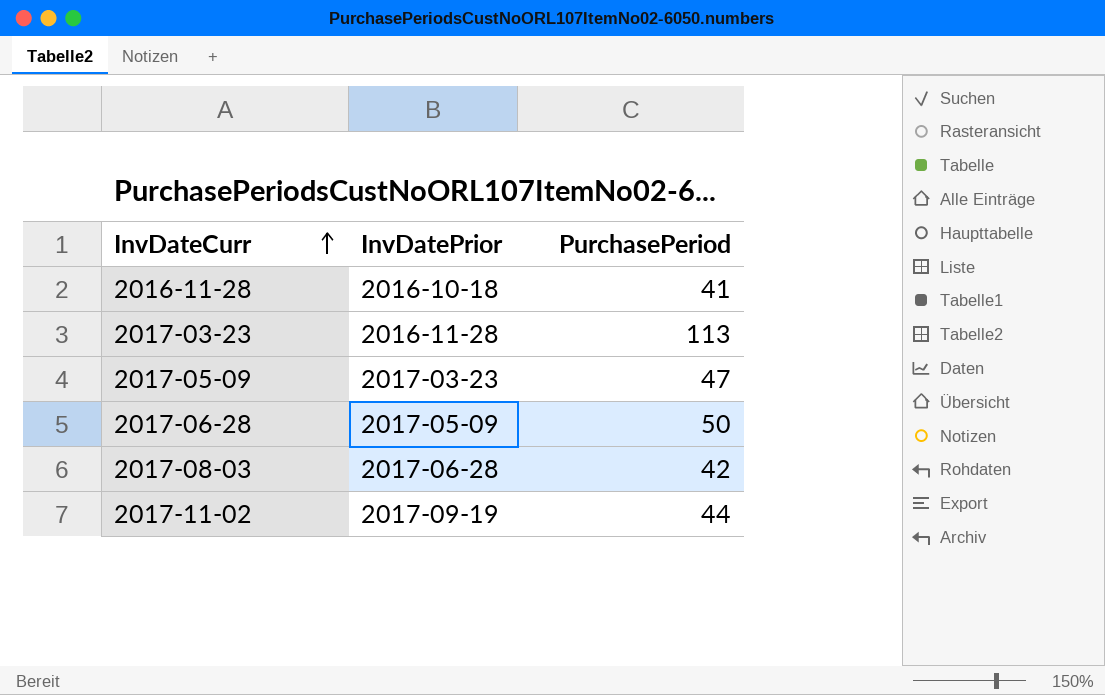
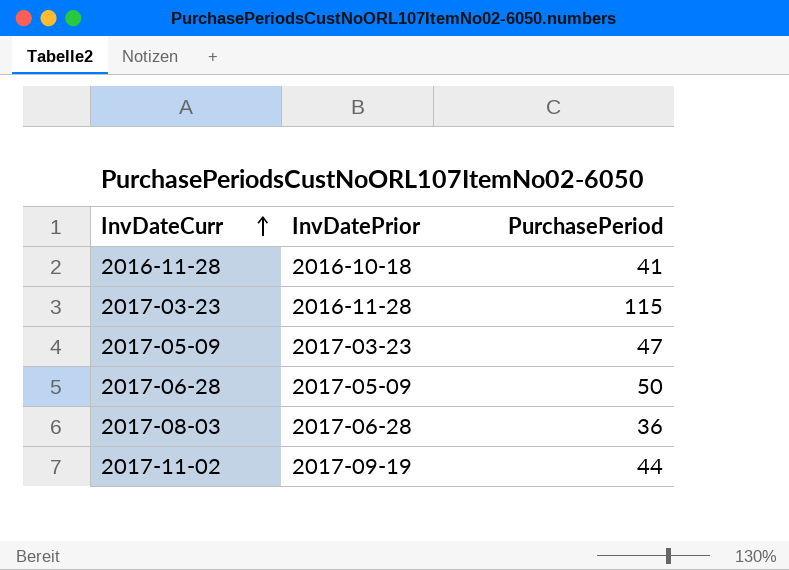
2017-03-23 | PurchasePeriod: 113 -> 115
2017-08-03 | PurchasePeriod: 42 -> 36

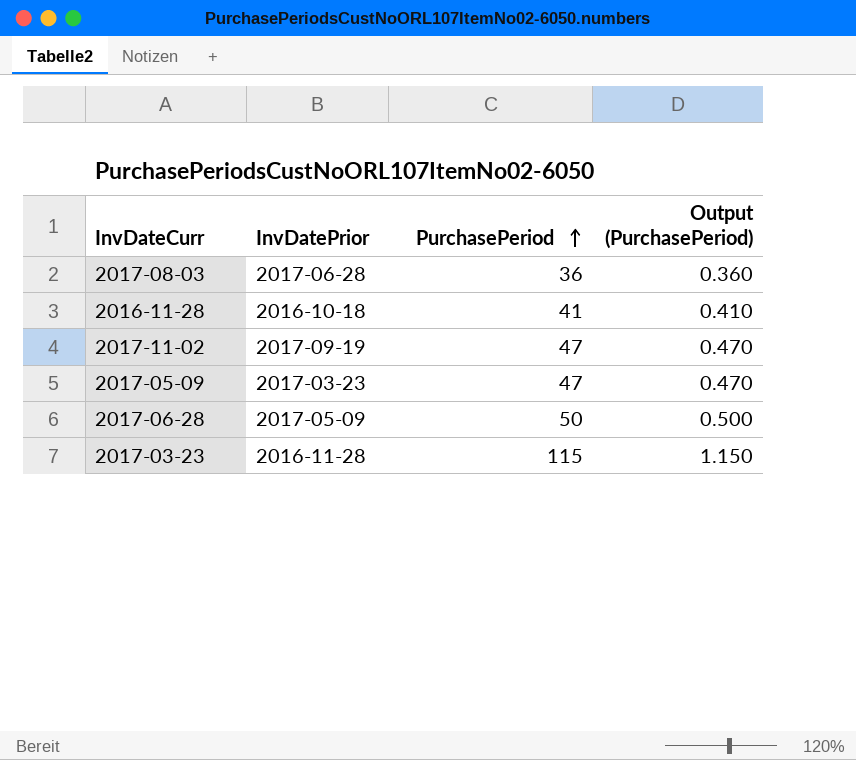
row order: InvDateCurr ascending -> PurchasePeriod ascending
column Output (PurchasePeriod) | formula: none -> [PurchasePeriod] * 0.01
2017-11-02 | PurchasePeriod: 44 -> 47

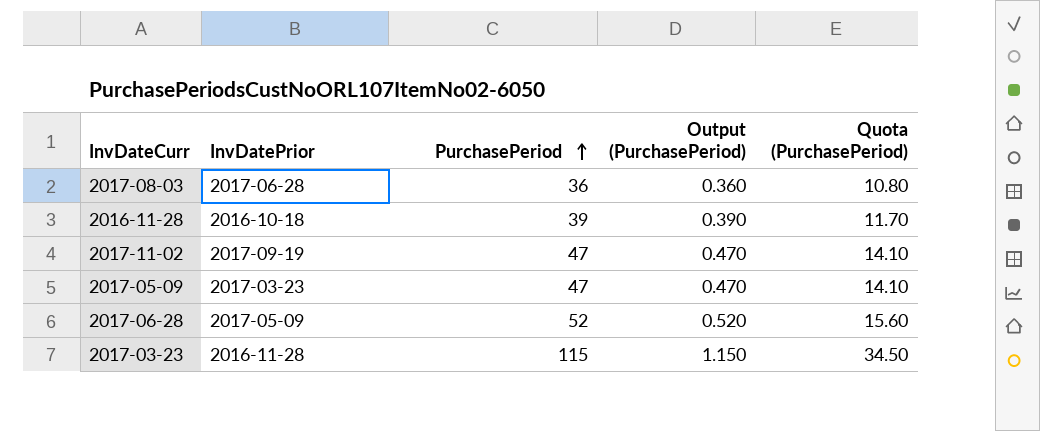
column Quota (PurchasePeriod) | formula: none -> [PurchasePeriod] * 0.3
2016-11-28 | PurchasePeriod: 41 -> 39
2016-11-28 | Output (PurchasePeriod): 0.410 -> 0.390
2017-06-28 | PurchasePeriod: 50 -> 52
2017-06-28 | Output (PurchasePeriod): 0.500 -> 0.520

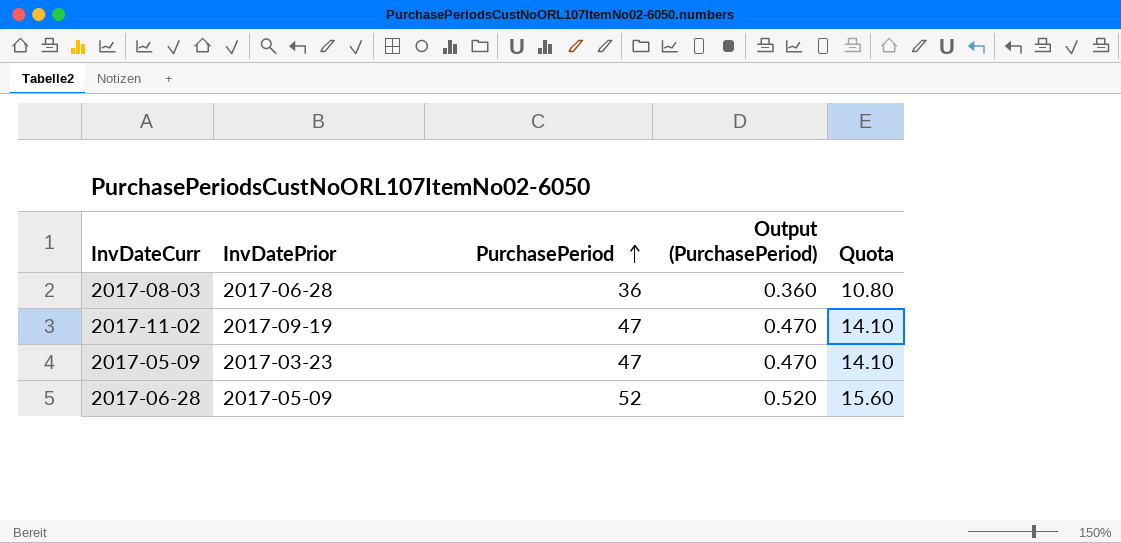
column name: Quota (PurchasePeriod) -> Quota
row 2016-11-28: 2016-10-18 | 39 | 0.390 | 11.70 -> none
row 2017-03-23: 2016-11-28 | 115 | 1.150 | 34.50 -> none

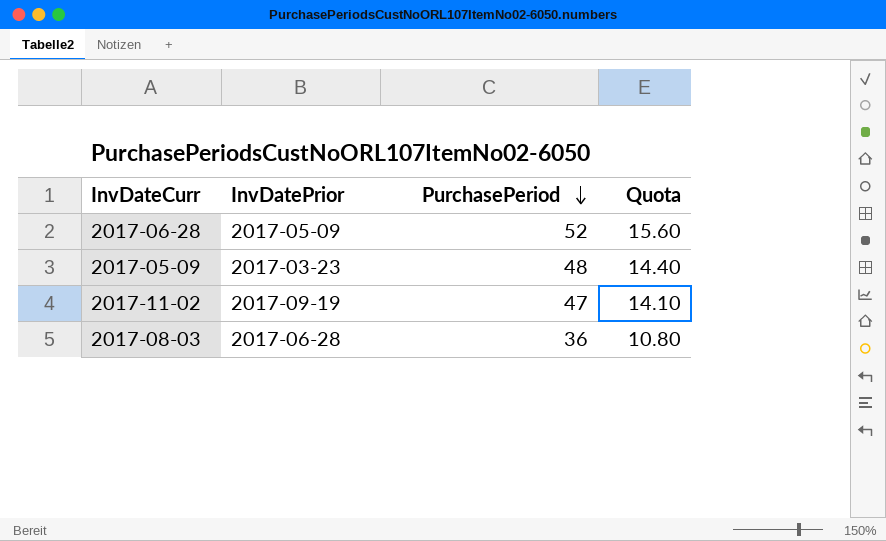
row order: PurchasePeriod ascending -> PurchasePeriod descending
column Output (PurchasePeriod) | formula: [PurchasePeriod] * 0.01 -> none
2017-05-09 | PurchasePeriod: 47 -> 48
2017-05-09 | Quota: 14.10 -> 14.40

